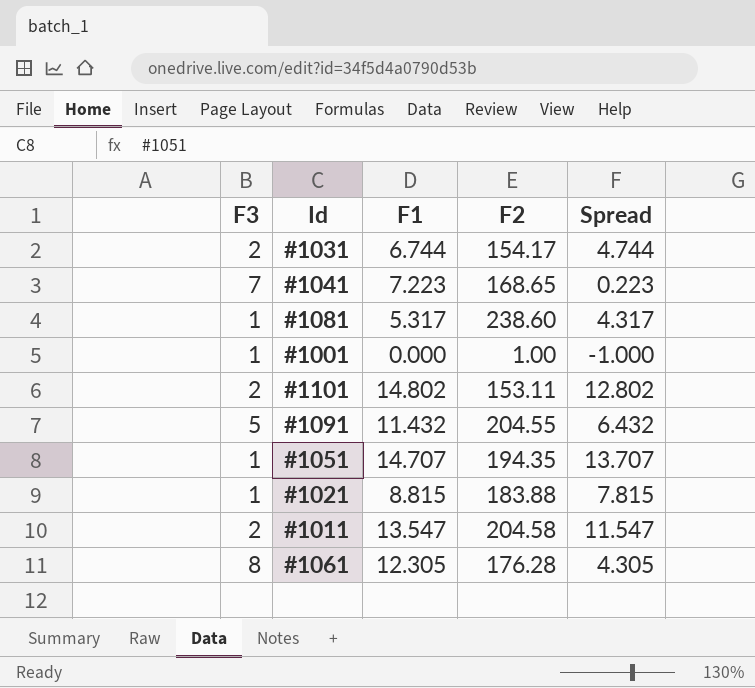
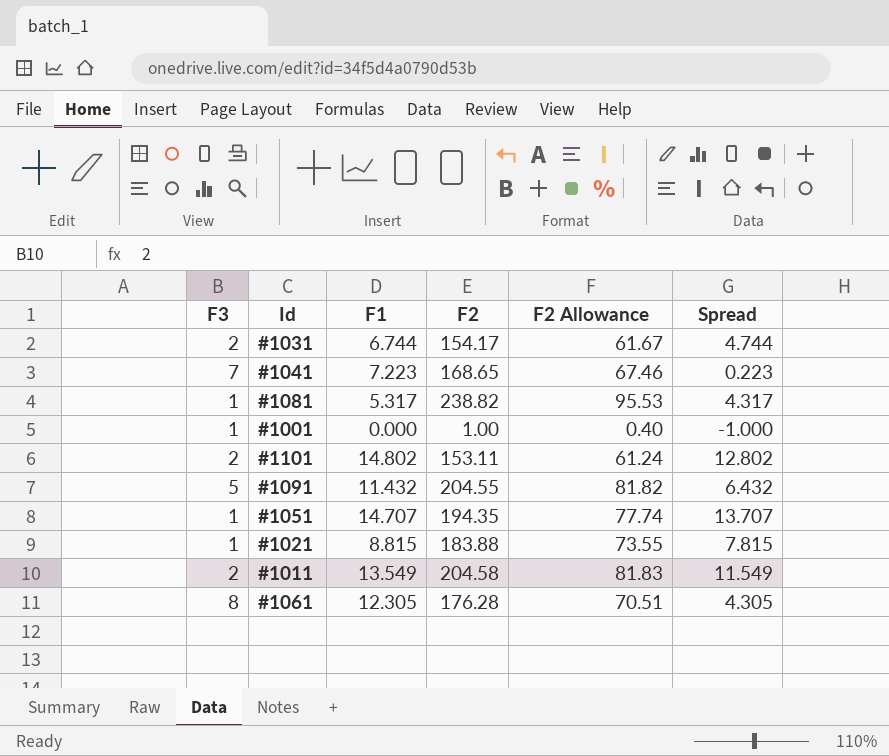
column F2 Allowance | formula: none -> [F2] * 0.4
#1081 | F2: 238.60 -> 238.82
#1011 | F1: 13.547 -> 13.549
#1011 | Spread: 11.547 -> 11.549

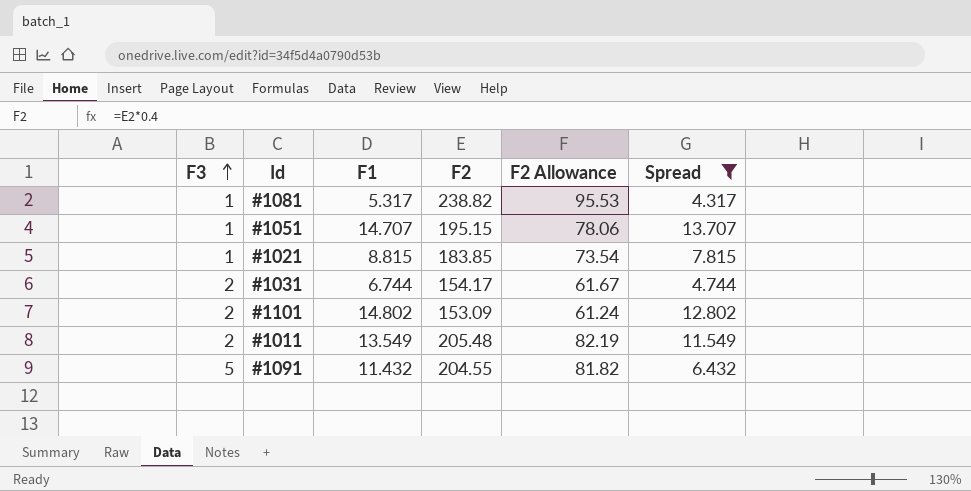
filter: none -> Spread >= 4.317
row order: none -> F3 ascending
#1051 | F2: 194.35 -> 195.15
#1051 | F2 Allowance: 77.74 -> 78.06
#1021 | F2: 183.88 -> 183.85
#1021 | F2 Allowance: 73.55 -> 73.54
#1101 | F2: 153.11 -> 153.09
#1011 | F2: 204.58 -> 205.48
#1011 | F2 Allowance: 81.83 -> 82.19

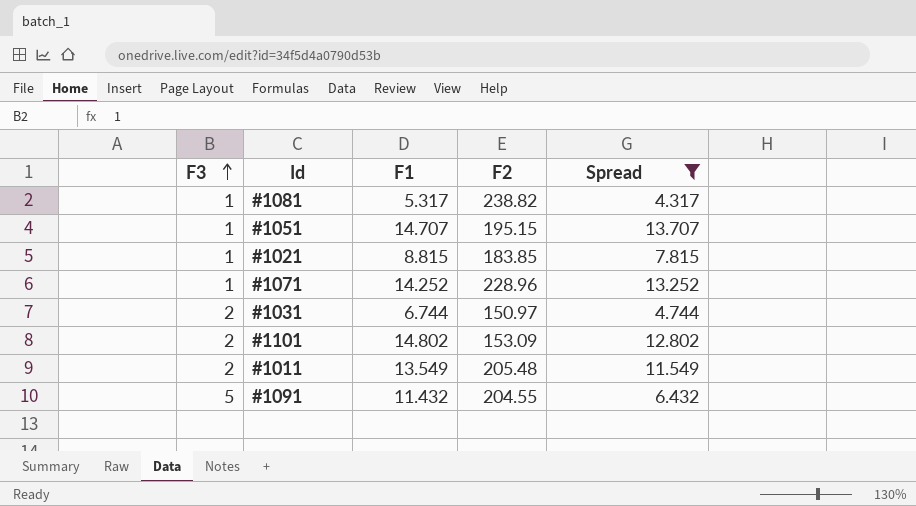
column F2 Allowance | formula: [F2] * 0.4 -> none
row #1071: none -> 1 | 14.252 | 228.96 | 13.252
#1031 | F2: 154.17 -> 150.97

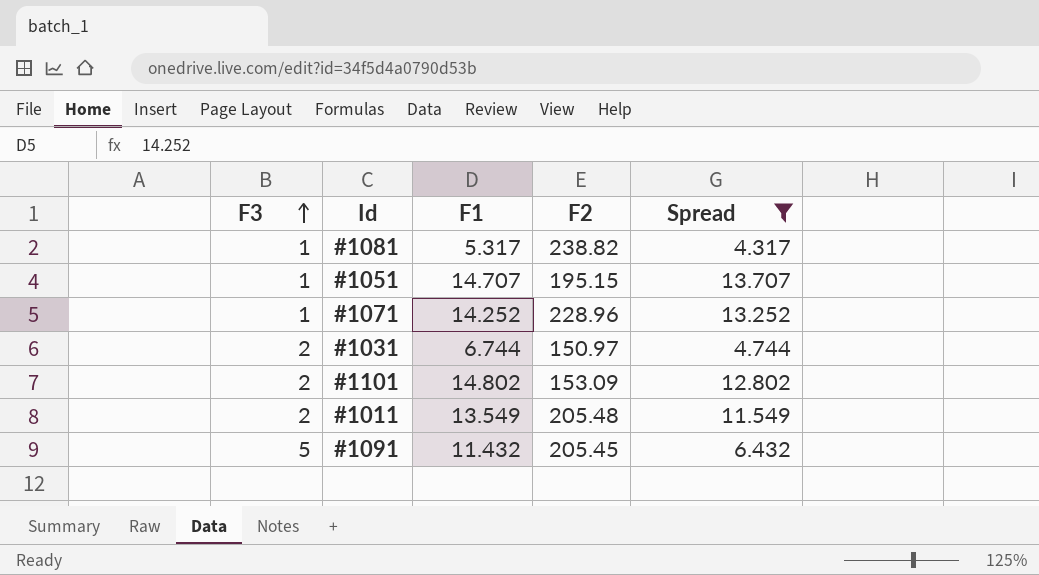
row #1021: 1 | 8.815 | 183.85 | 7.815 -> none
#1091 | F2: 204.55 -> 205.45

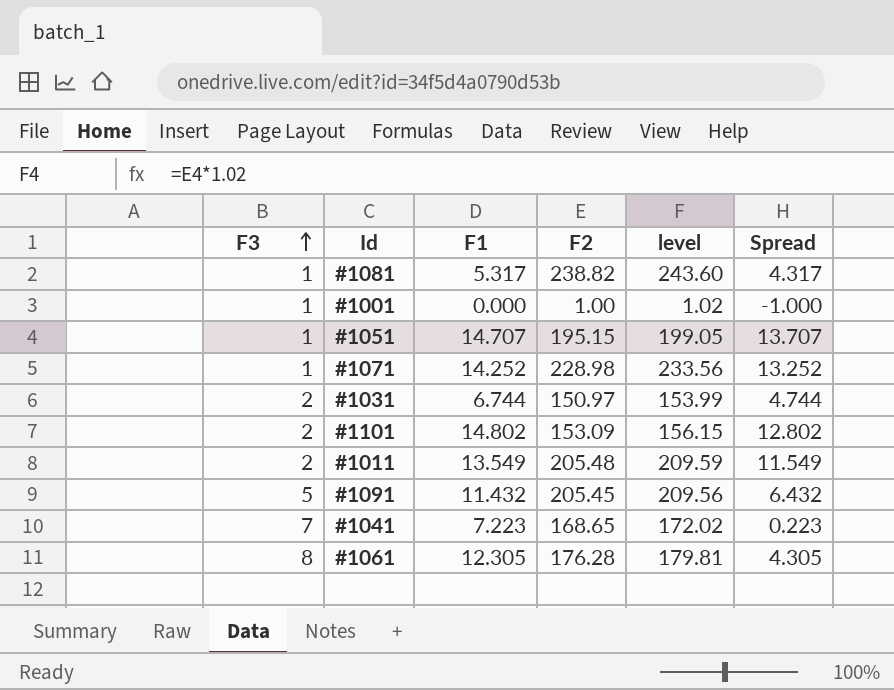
filter: Spread >= 4.317 -> none
column level | formula: none -> [F2] * 1.02
#1071 | F2: 228.96 -> 228.98

